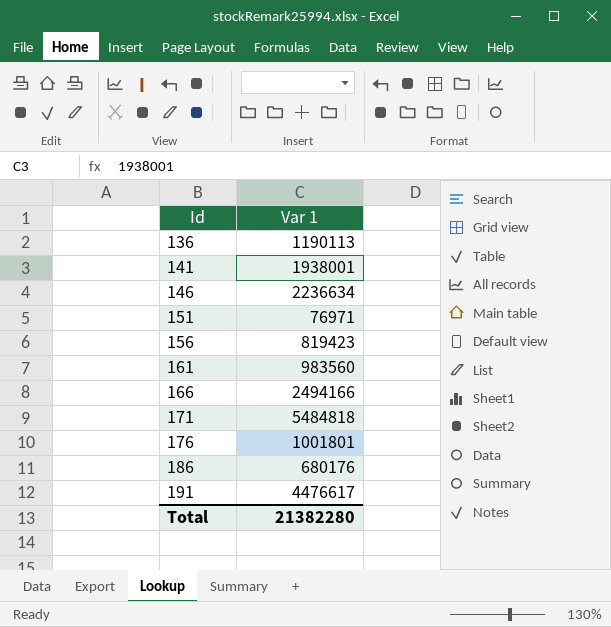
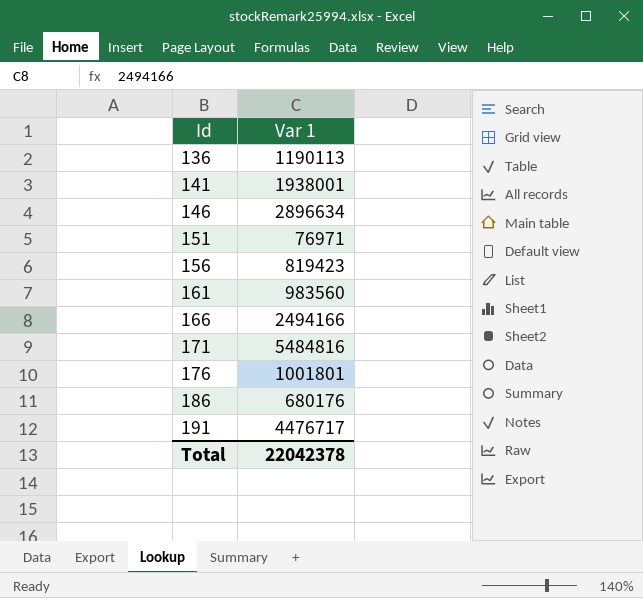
146 | Var 1: 2236634 -> 2896634
171 | Var 1: 5484818 -> 5484816
191 | Var 1: 4476617 -> 4476717
Total | Var 1: 21382280 -> 22042378

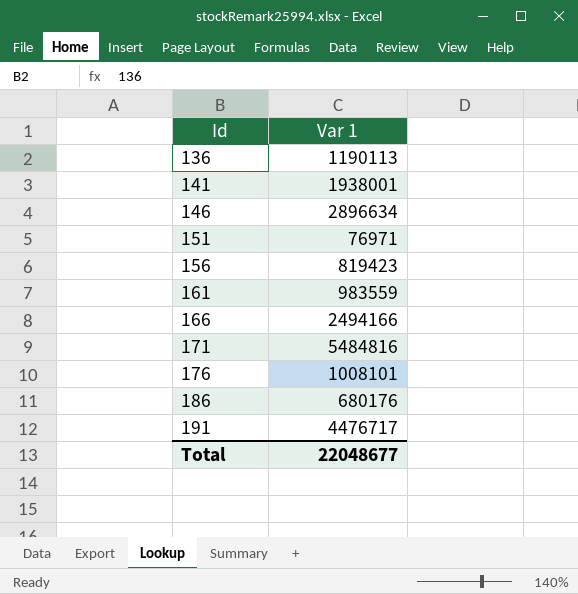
161 | Var 1: 983560 -> 983559
176 | Var 1: 1001801 -> 1008101
Total | Var 1: 22042378 -> 22048677

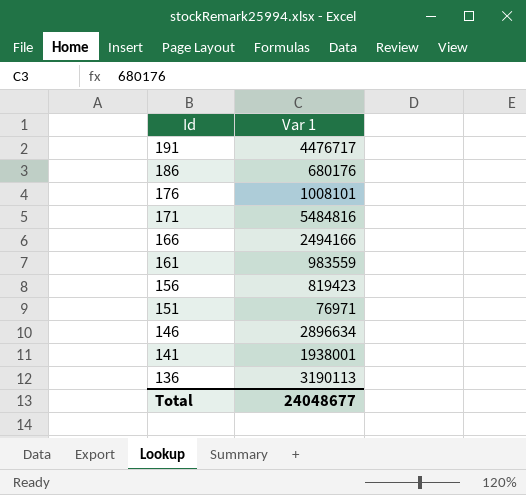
row order: Id ascending -> Id descending
136 | Var 1: 1190113 -> 3190113
Total | Var 1: 22048677 -> 24048677

